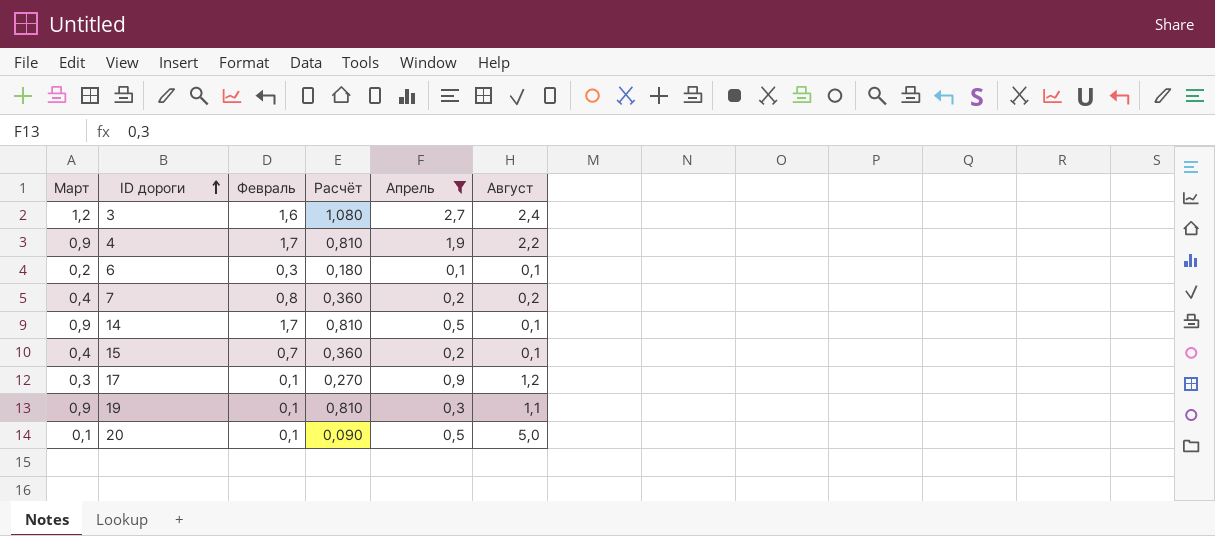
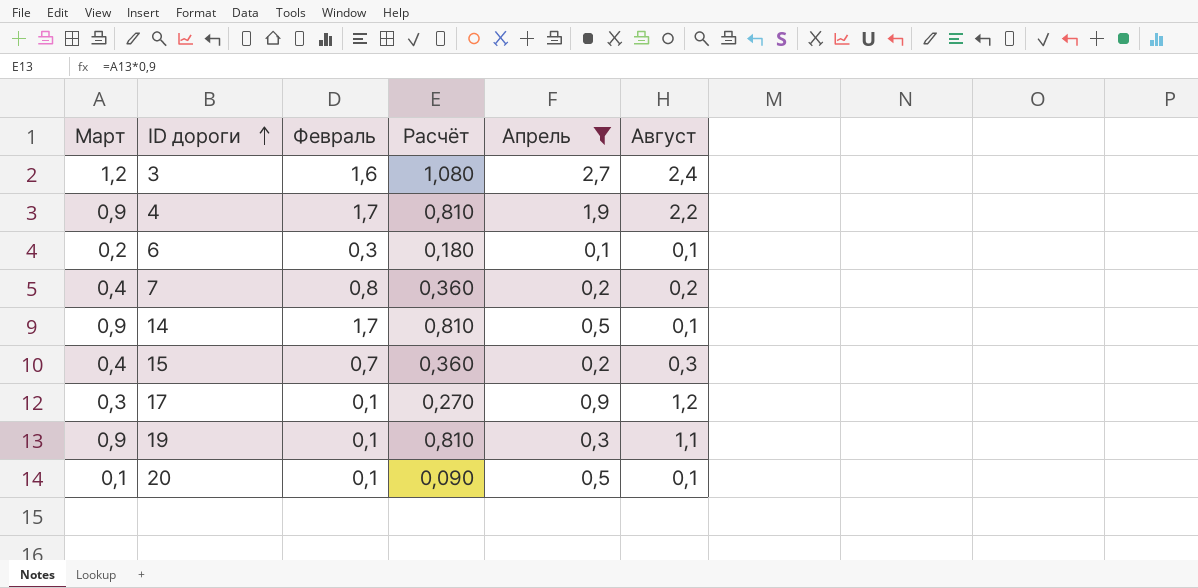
15 | Август: 0,1 -> 0,3
20 | Август: 5,0 -> 0,1

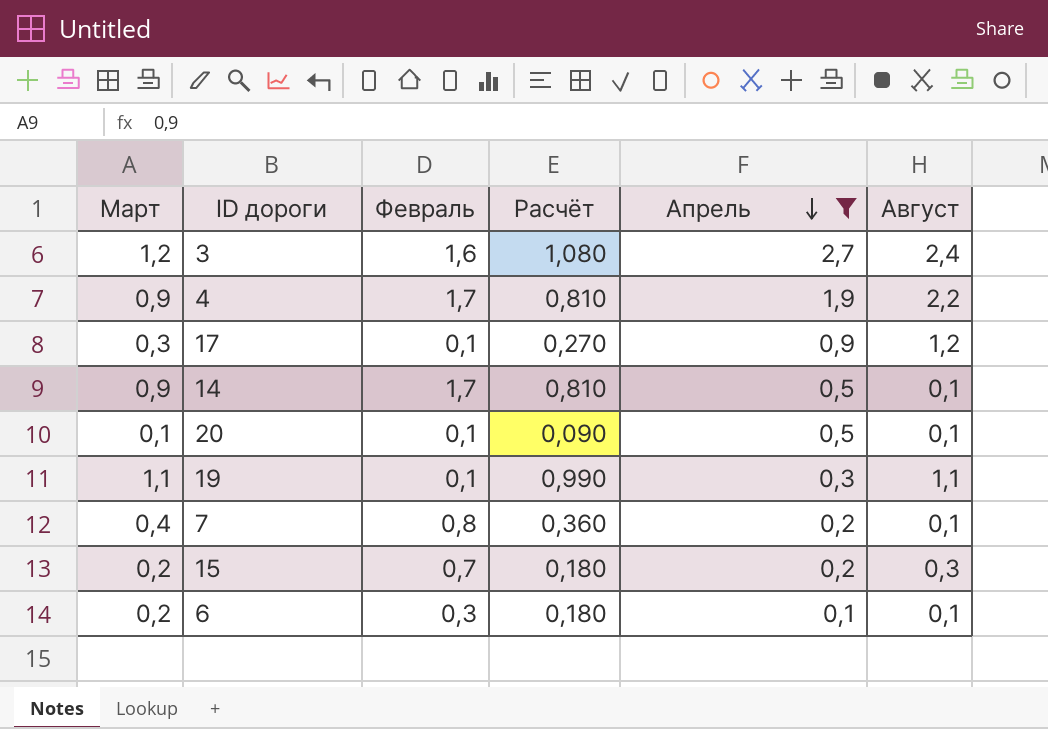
row order: ID дороги ascending -> Апрель descending
19 | Март: 0,9 -> 1,1
19 | Расчёт: 0,810 -> 0,990
7 | Август: 0,2 -> 0,1
15 | Март: 0,4 -> 0,2
15 | Расчёт: 0,360 -> 0,180

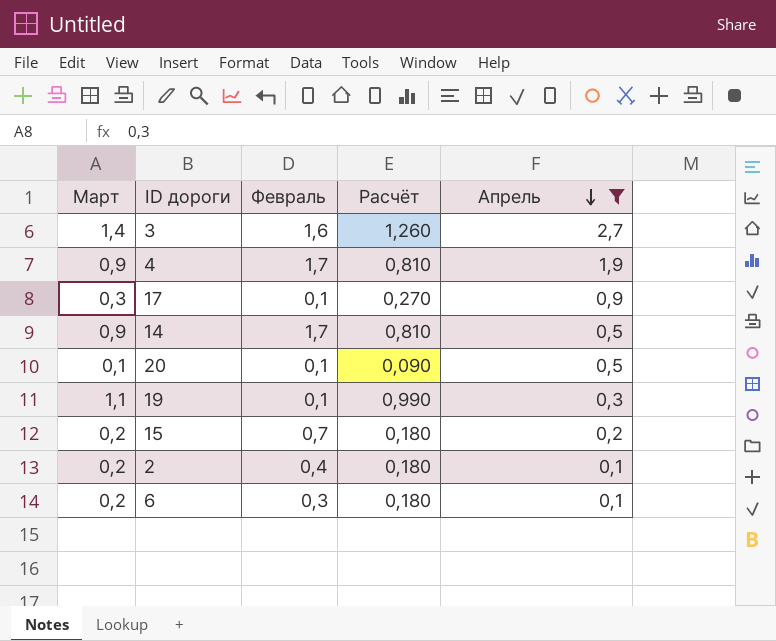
column Август | position: 6 -> none
row 7: 0,4 | 0,8 | 0,360 | 0,2 | 0,1 -> none
3 | Март: 1,2 -> 1,4
3 | Расчёт: 1,080 -> 1,260
row 2: none -> 0,2 | 0,4 | 0,180 | 0,1

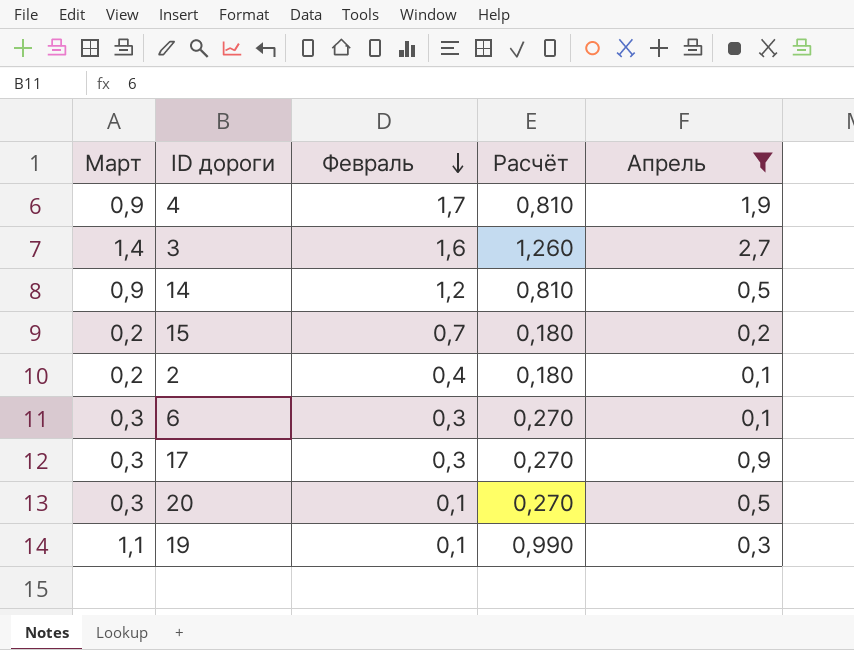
row order: Апрель descending -> Февраль descending
14 | Февраль: 1,7 -> 1,2
6 | Март: 0,2 -> 0,3
6 | Расчёт: 0,180 -> 0,270
17 | Февраль: 0,1 -> 0,3
20 | Март: 0,1 -> 0,3
20 | Расчёт: 0,090 -> 0,270

